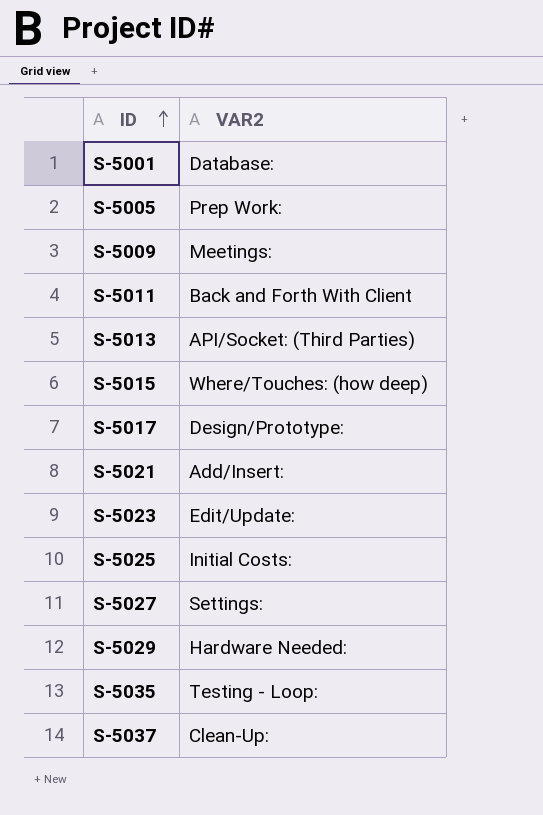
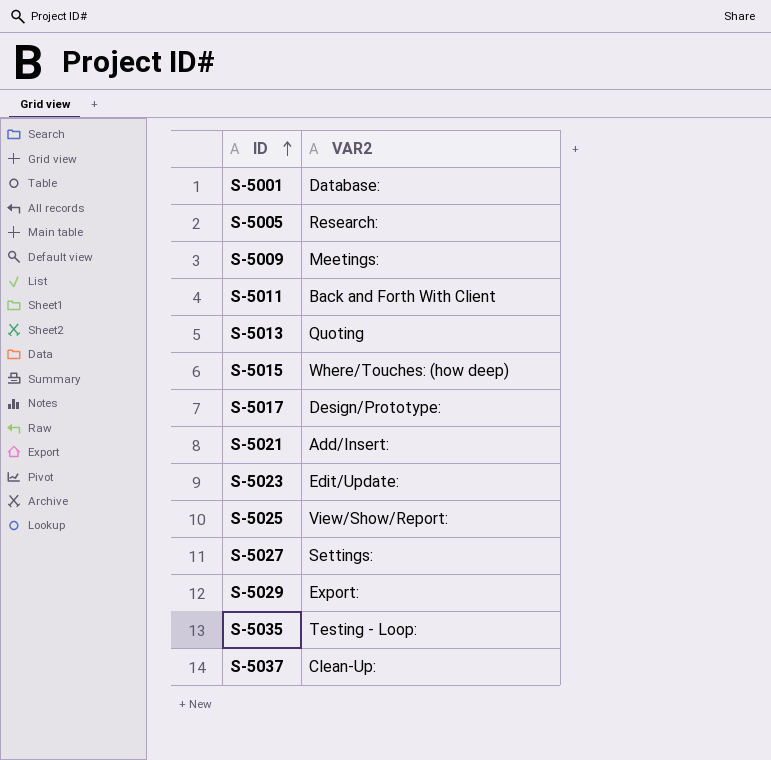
S-5005 | VAR2: Prep Work: -> Research:
S-5013 | VAR2: API/Socket: (Third Parties) -> Quoting
S-5025 | VAR2: Initial Costs: -> View/Show/Report:
S-5029 | VAR2: Hardware Needed: -> Export:

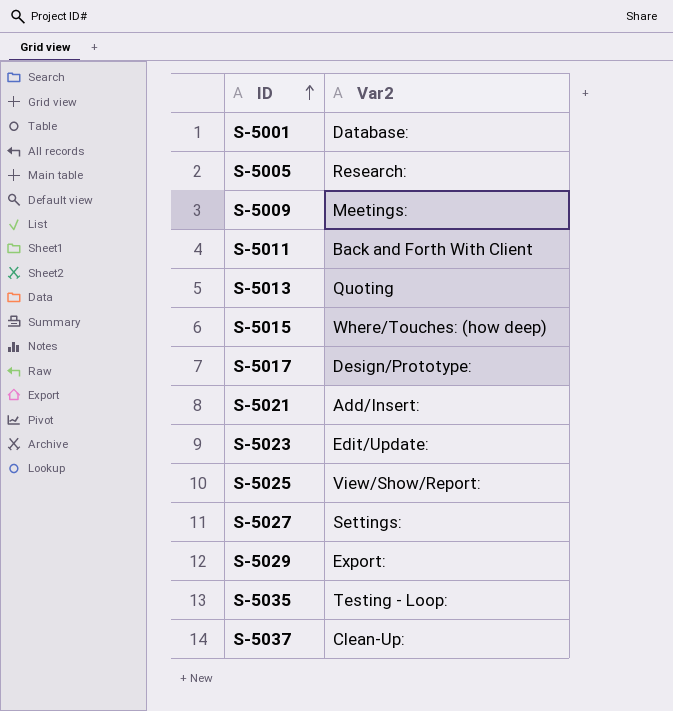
column name: VAR2 -> Var2

